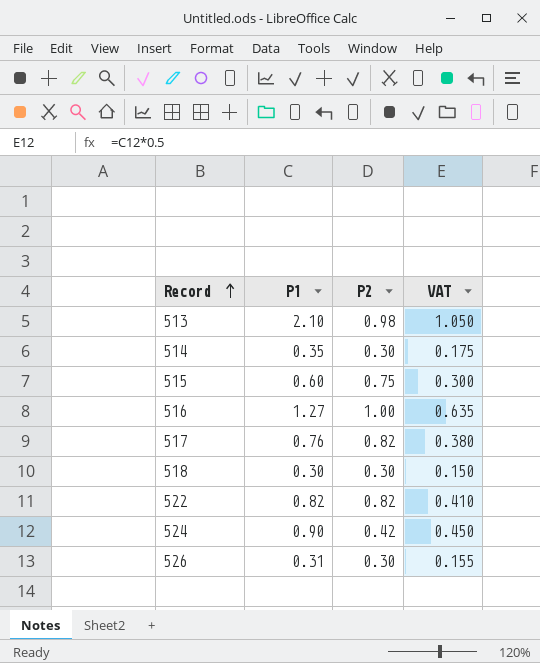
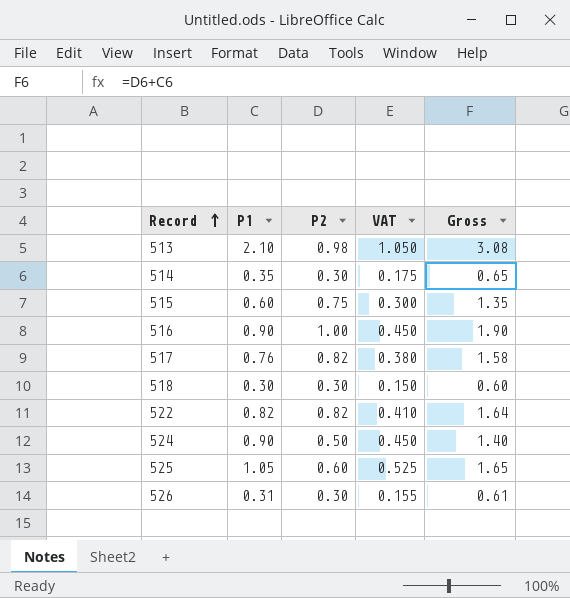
column Gross | formula: none -> [P1] + [P2]
516 | P1: 1.27 -> 0.90
516 | VAT: 0.635 -> 0.450
524 | P2: 0.42 -> 0.50
row 525: none -> 1.05 | 0.60 | 0.525 | 1.65

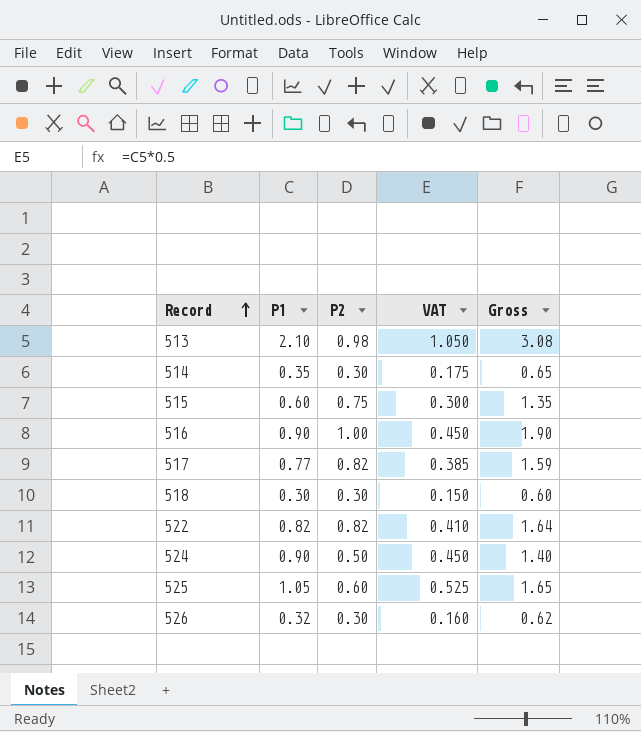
517 | P1: 0.76 -> 0.77
517 | VAT: 0.380 -> 0.385
517 | Gross: 1.58 -> 1.59
526 | P1: 0.31 -> 0.32
526 | VAT: 0.155 -> 0.160
526 | Gross: 0.61 -> 0.62

